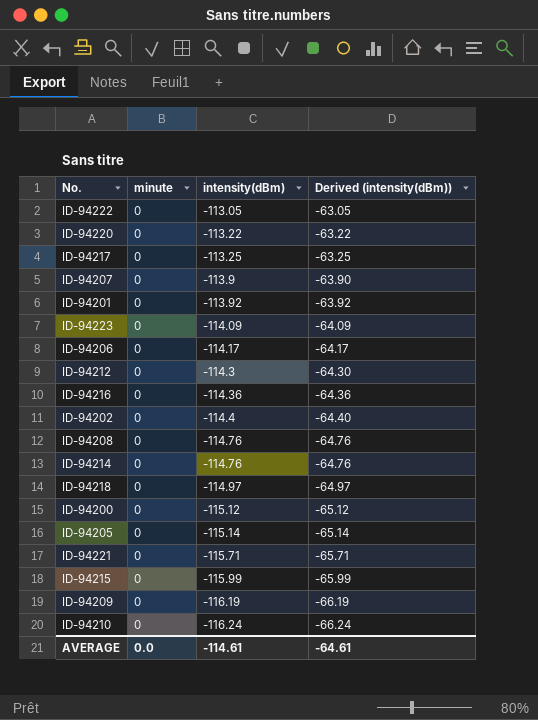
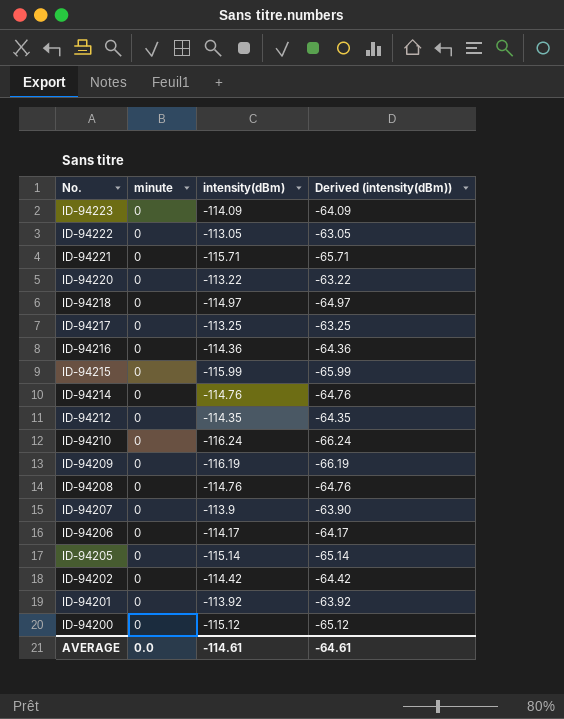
row order: intensity(dBm) descending -> No. descending
ID-94212 | intensity(dBm): -114.3 -> -114.35
ID-94212 | Derived (intensity(dBm)): -64.30 -> -64.35
ID-94202 | intensity(dBm): -114.4 -> -114.42
ID-94202 | Derived (intensity(dBm)): -64.40 -> -64.42

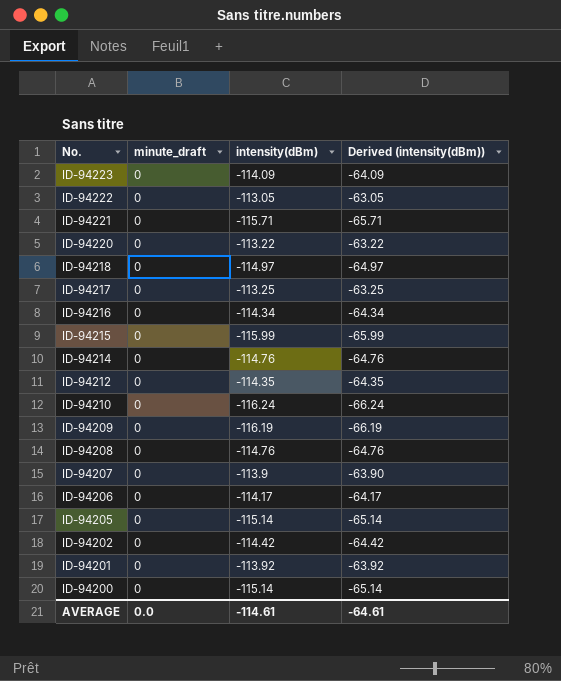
column name: minute -> minute_draft
ID-94216 | intensity(dBm): -114.36 -> -114.34
ID-94216 | Derived (intensity(dBm)): -64.36 -> -64.34
ID-94200 | intensity(dBm): -115.12 -> -115.14
ID-94200 | Derived (intensity(dBm)): -65.12 -> -65.14

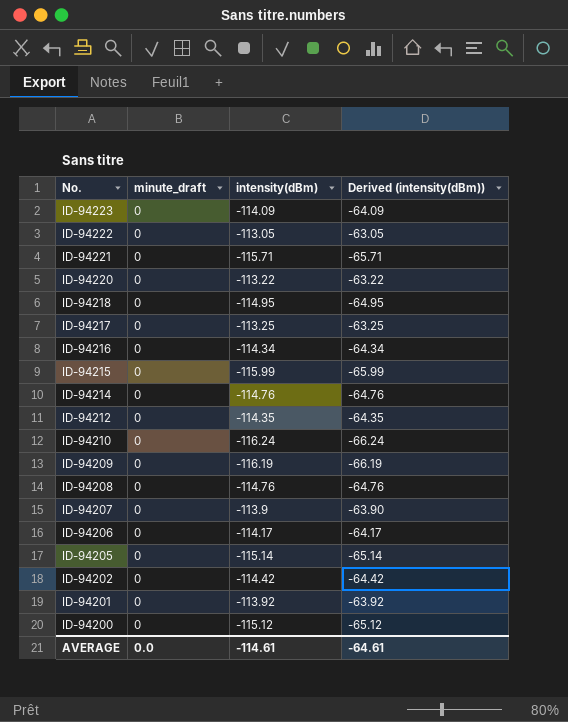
ID-94218 | intensity(dBm): -114.97 -> -114.95
ID-94218 | Derived (intensity(dBm)): -64.97 -> -64.95
ID-94200 | intensity(dBm): -115.14 -> -115.12
ID-94200 | Derived (intensity(dBm)): -65.14 -> -65.12

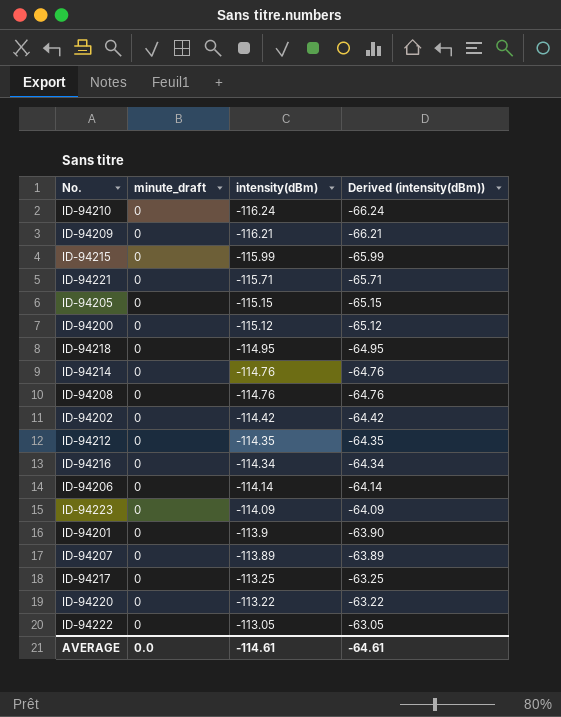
row order: No. descending -> intensity(dBm) ascending
ID-94209 | intensity(dBm): -116.19 -> -116.21
ID-94209 | Derived (intensity(dBm)): -66.19 -> -66.21
ID-94205 | intensity(dBm): -115.14 -> -115.15
ID-94205 | Derived (intensity(dBm)): -65.14 -> -65.15
ID-94206 | intensity(dBm): -114.17 -> -114.14
ID-94206 | Derived (intensity(dBm)): -64.17 -> -64.14
ID-94201 | intensity(dBm): -113.92 -> -113.9
ID-94201 | Derived (intensity(dBm)): -63.92 -> -63.90
ID-94207 | intensity(dBm): -113.9 -> -113.89
ID-94207 | Derived (intensity(dBm)): -63.90 -> -63.89

